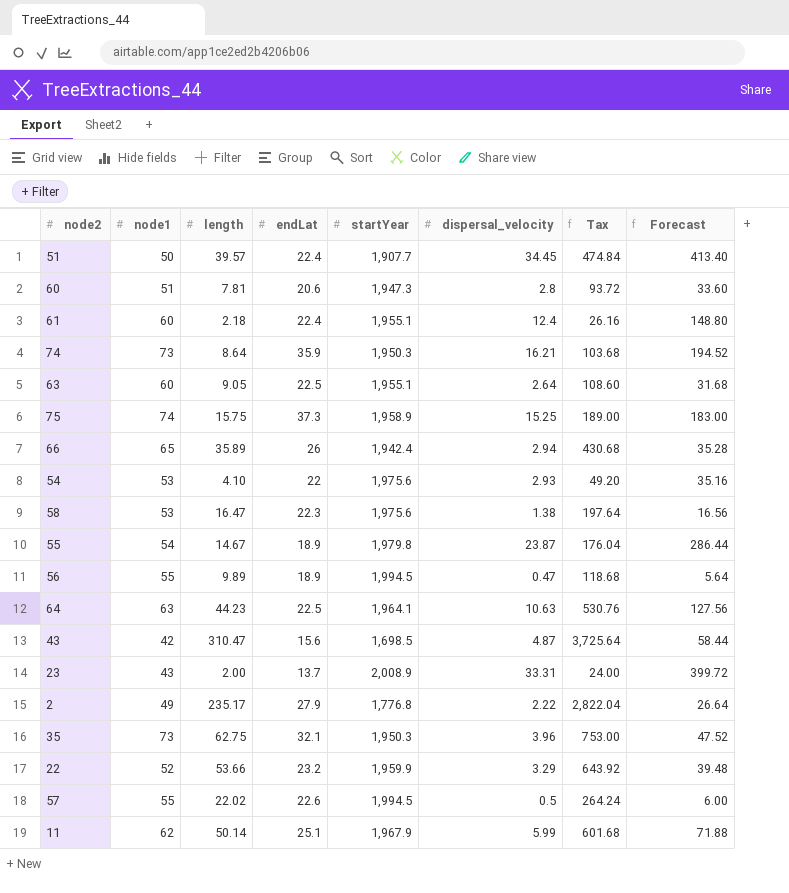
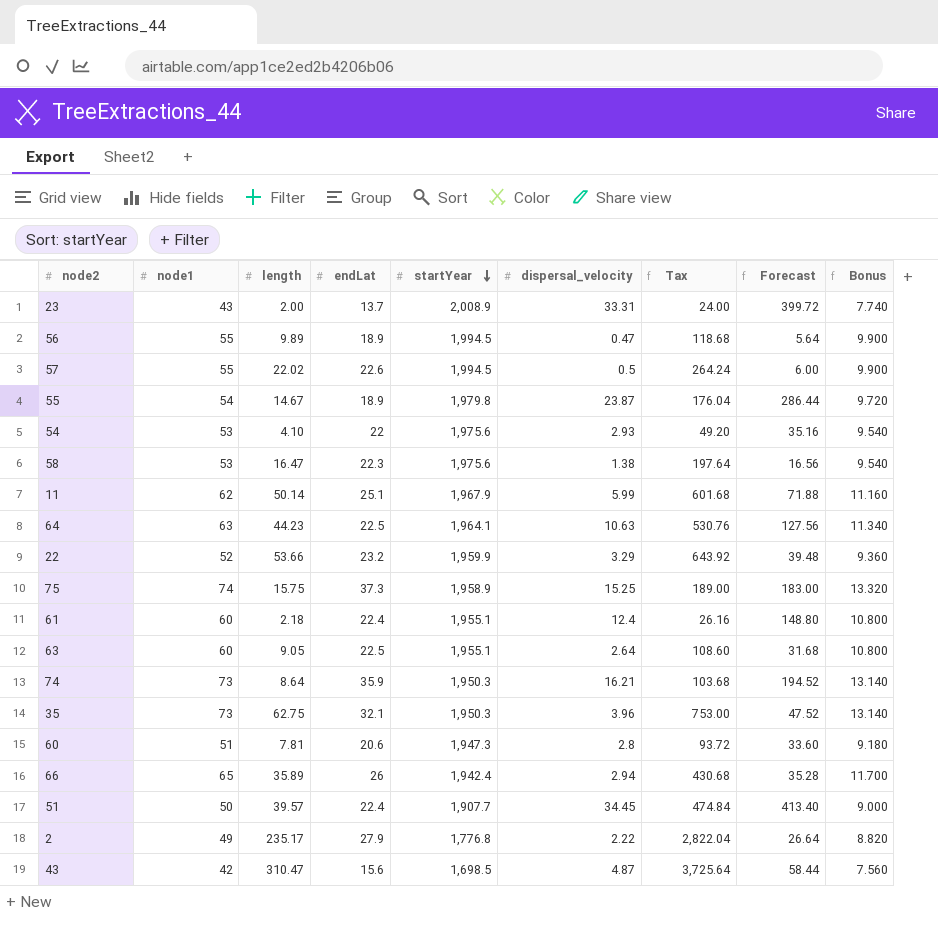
row order: none -> startYear descending
column Bonus | formula: none -> [node1] * 0.18

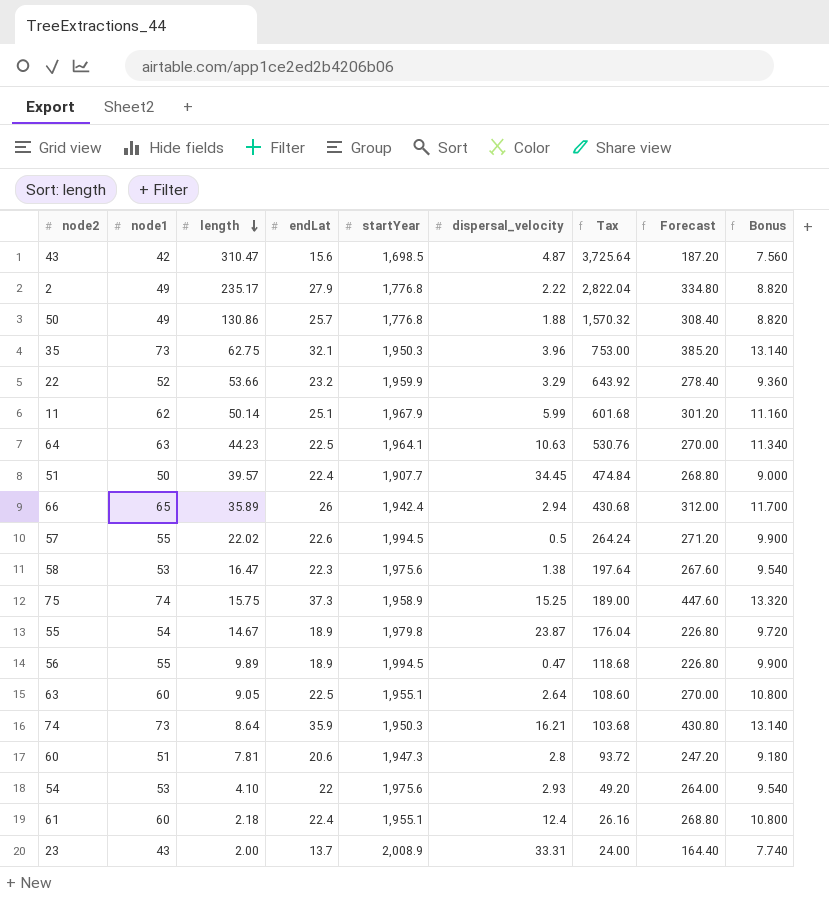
row order: startYear descending -> length descending
column Forecast | formula: [dispersal_velocity] * 12 -> [endLat] * 12
row 50: none -> 49 | 130.86 | 25.7 | 1,776.8 | 1.88 | 1,570.32 | 308.40 | 8.820

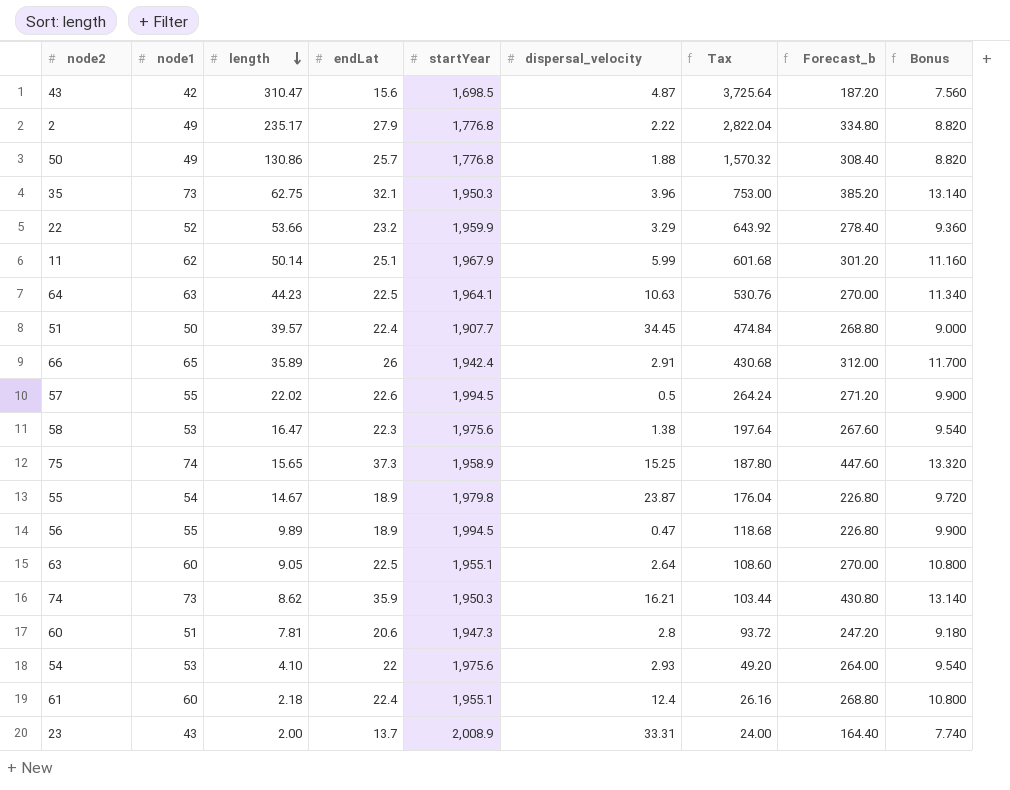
column name: Forecast -> Forecast_b
66 | dispersal_velocity: 2.94 -> 2.91
75 | length: 15.75 -> 15.65
75 | Tax: 189.00 -> 187.80
74 | length: 8.64 -> 8.62
74 | Tax: 103.68 -> 103.44

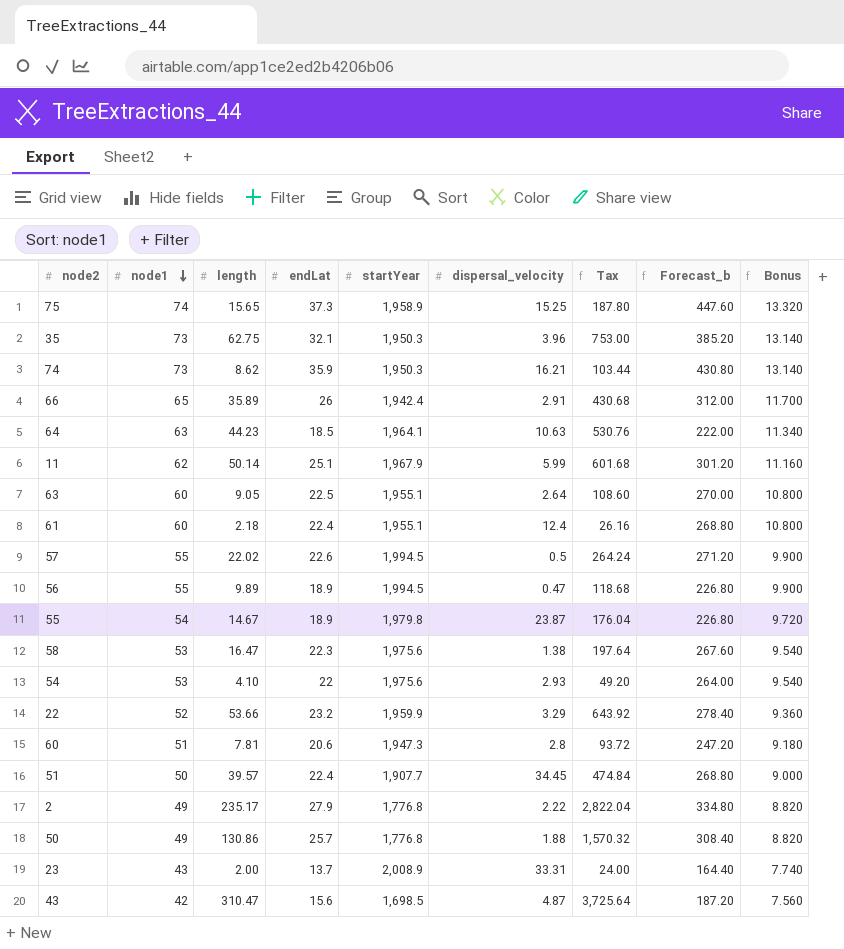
row order: length descending -> node1 descending
64 | endLat: 22.5 -> 18.5
64 | Forecast_b: 270.00 -> 222.00

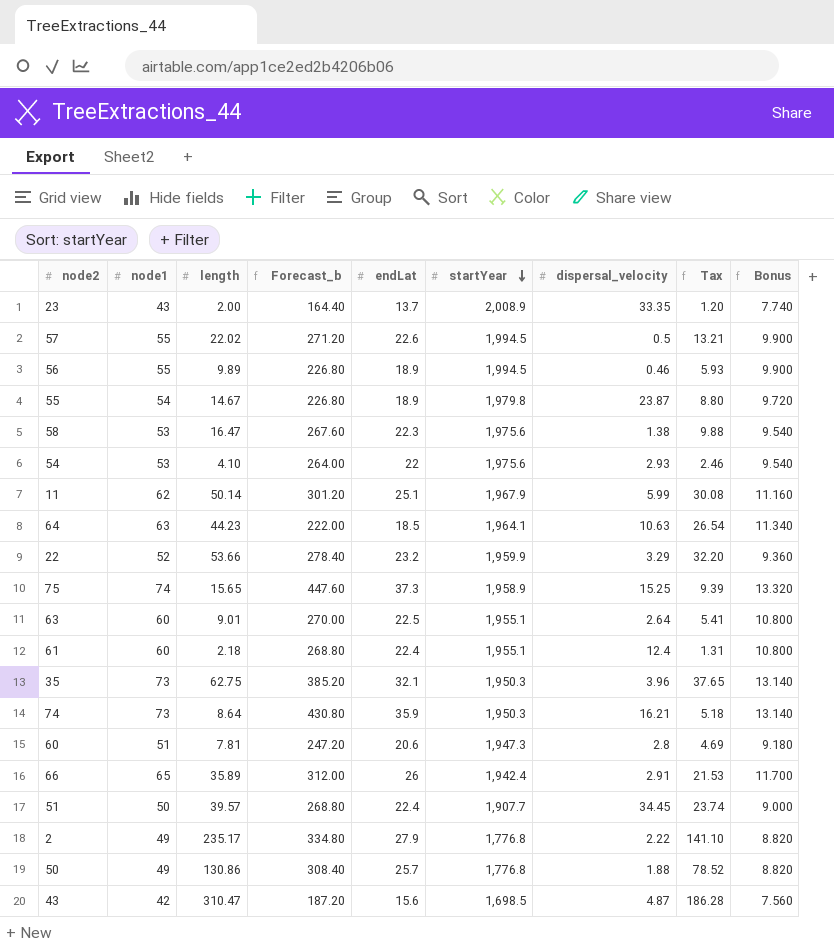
row order: node1 descending -> startYear descending
column Forecast_b | position: 8 -> 4
column Tax | formula: [length] * 12 -> [length] * 0.6
23 | dispersal_velocity: 33.31 -> 33.35
56 | dispersal_velocity: 0.47 -> 0.46
63 | length: 9.05 -> 9.01
74 | length: 8.62 -> 8.64

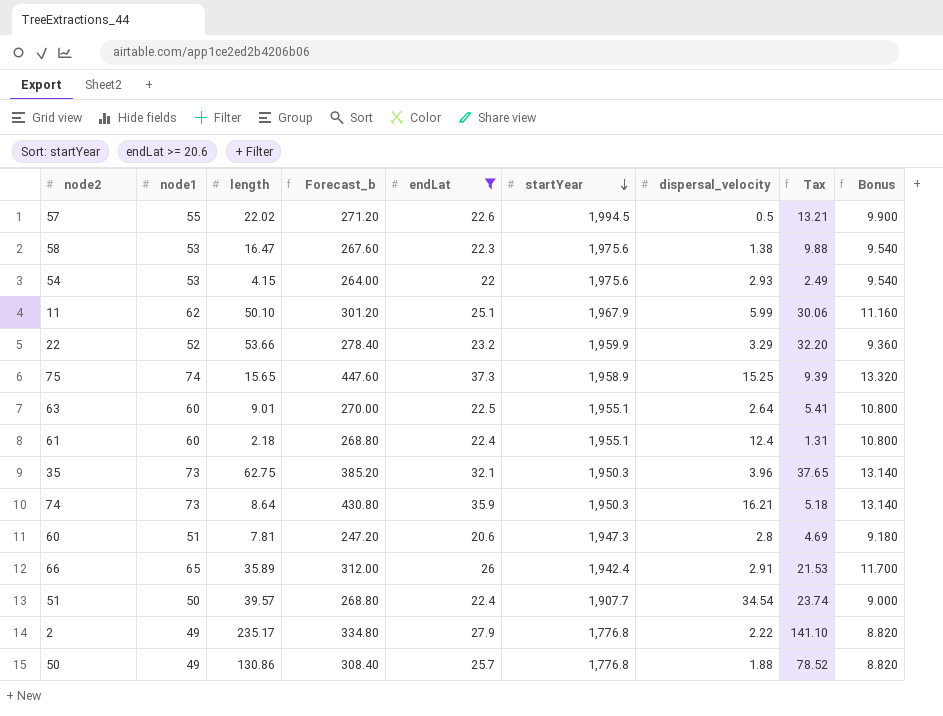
filter: none -> endLat >= 20.6
54 | length: 4.10 -> 4.15
54 | Tax: 2.46 -> 2.49
11 | length: 50.14 -> 50.10
11 | Tax: 30.08 -> 30.06
51 | dispersal_velocity: 34.45 -> 34.54

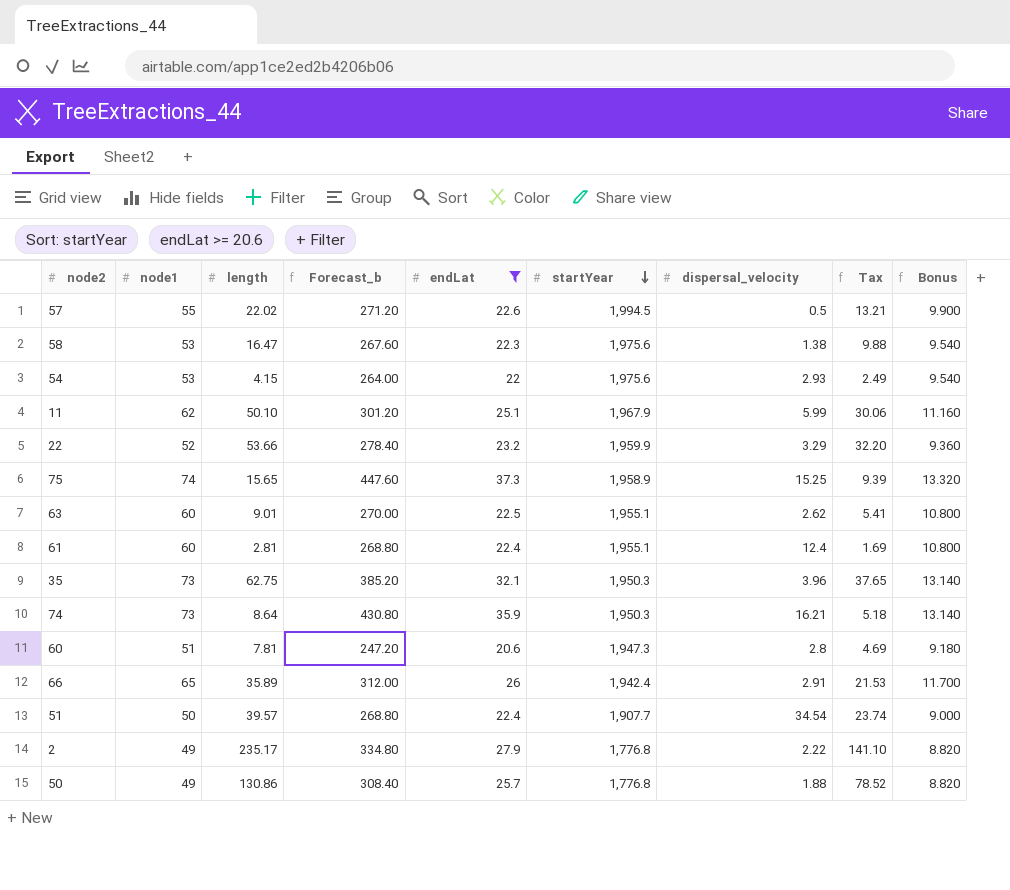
63 | dispersal_velocity: 2.64 -> 2.62
61 | length: 2.18 -> 2.81
61 | Tax: 1.31 -> 1.69

